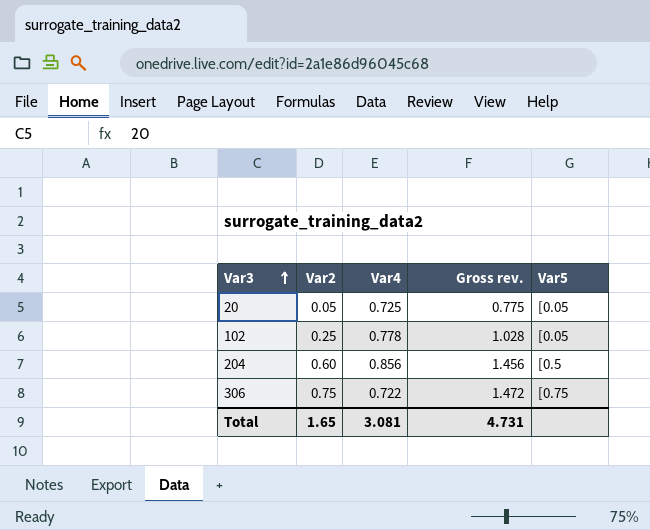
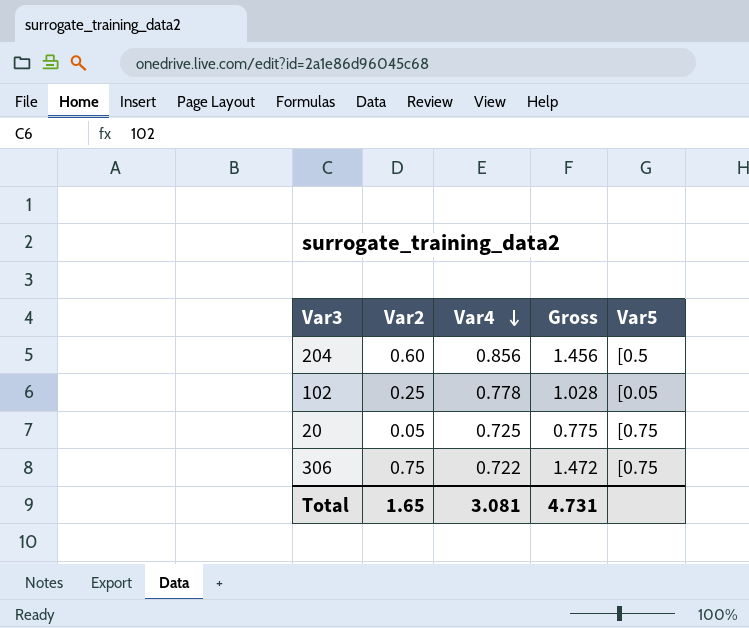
row order: Var3 ascending -> Var4 descending
column name: Gross rev. -> Gross
20 | Var5: [0.05 -> [0.75

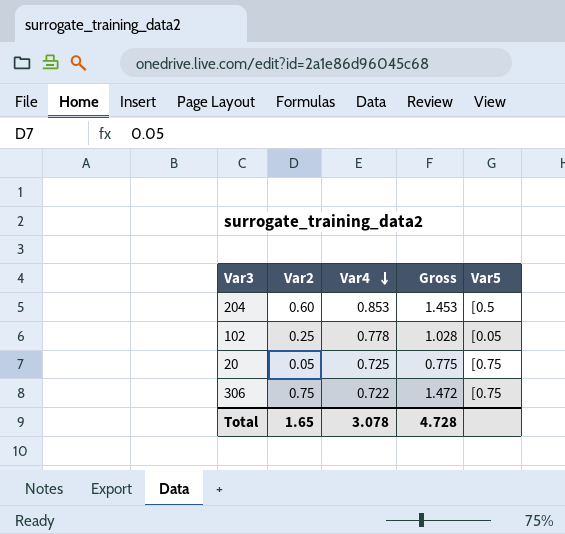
204 | Var4: 0.856 -> 0.853
204 | Gross: 1.456 -> 1.453
Total | Var4: 3.081 -> 3.078
Total | Gross: 4.731 -> 4.728

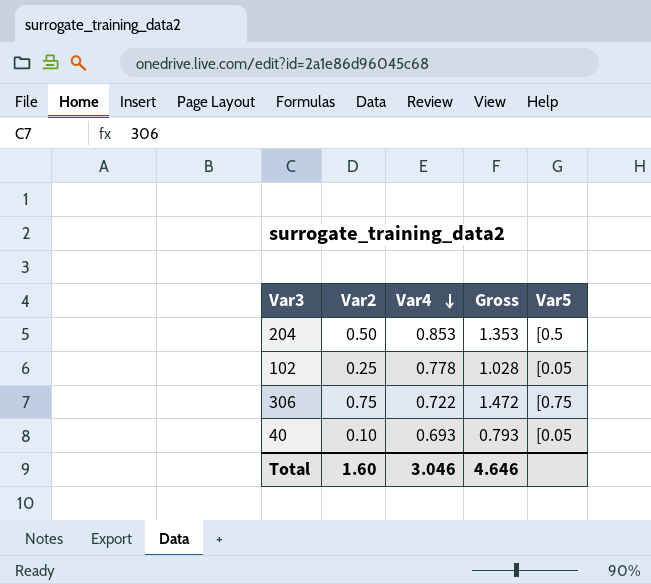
row 20: 0.05 | 0.725 | 0.775 | [0.75 -> none
204 | Var2: 0.60 -> 0.50
204 | Gross: 1.453 -> 1.353
row 40: none -> 0.10 | 0.693 | 0.793 | [0.05
Total | Var2: 1.65 -> 1.60
Total | Var4: 3.078 -> 3.046
Total | Gross: 4.728 -> 4.646

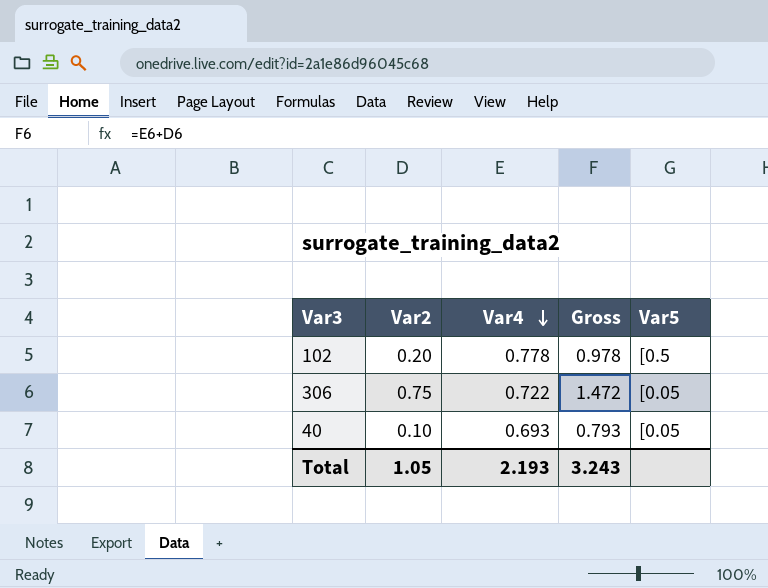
row 204: 0.50 | 0.853 | 1.353 | [0.5 -> none
102 | Var2: 0.25 -> 0.20
102 | Gross: 1.028 -> 0.978
102 | Var5: [0.05 -> [0.5
306 | Var5: [0.75 -> [0.05
Total | Var2: 1.60 -> 1.05
Total | Var4: 3.046 -> 2.193
Total | Gross: 4.646 -> 3.243

